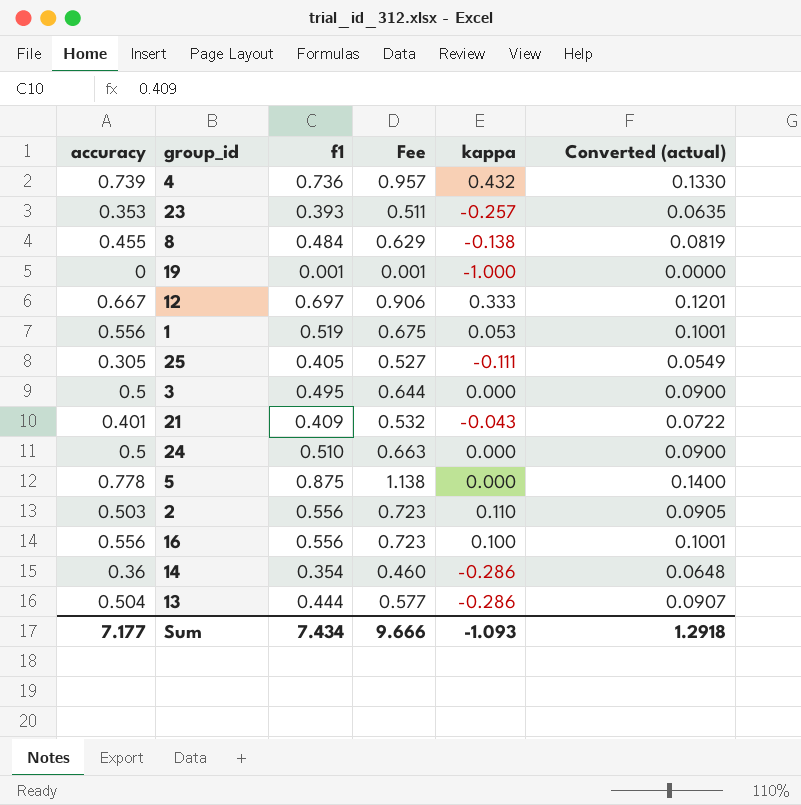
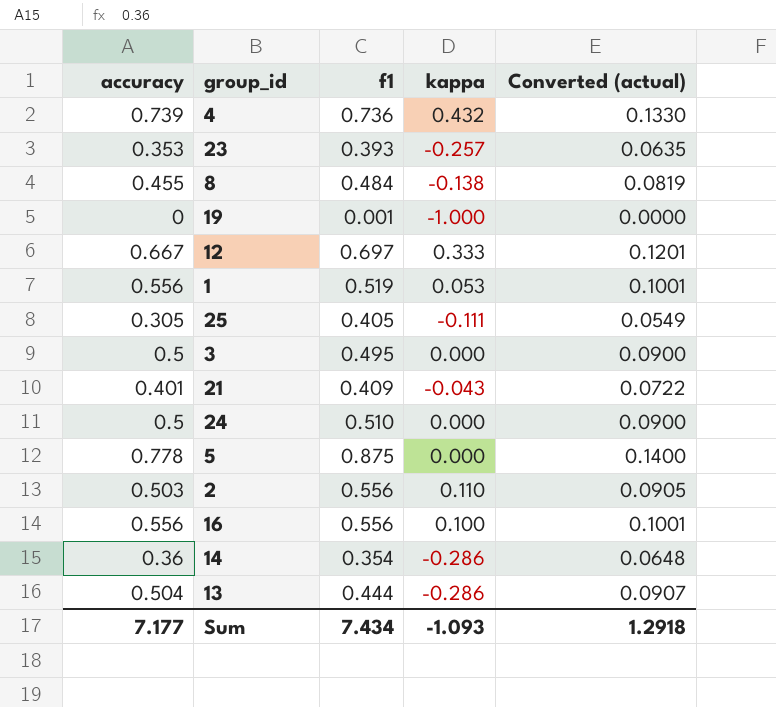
column Fee | formula: [f1] * 1.3 -> none

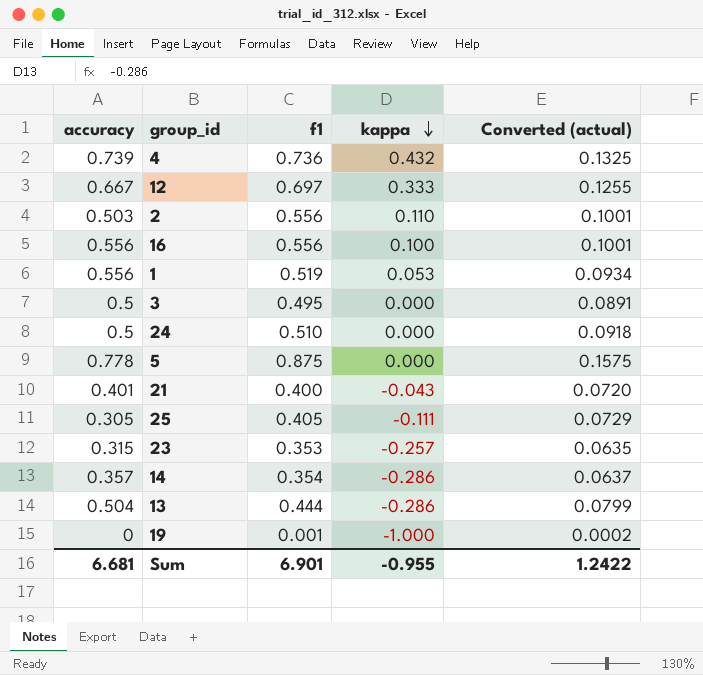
row order: none -> kappa descending
column Converted (actual) | formula: [accuracy] * 0.18 -> [f1] * 0.18
row 8: 0.455 | 0.484 | -0.138 | 0.0819 -> none
21 | f1: 0.409 -> 0.400
23 | accuracy: 0.353 -> 0.315
23 | f1: 0.393 -> 0.353
14 | accuracy: 0.36 -> 0.357
Sum | accuracy: 7.177 -> 6.681
Sum | f1: 7.434 -> 6.901
Sum | kappa: -1.093 -> -0.955
Sum | Converted (actual): 1.2918 -> 1.2422

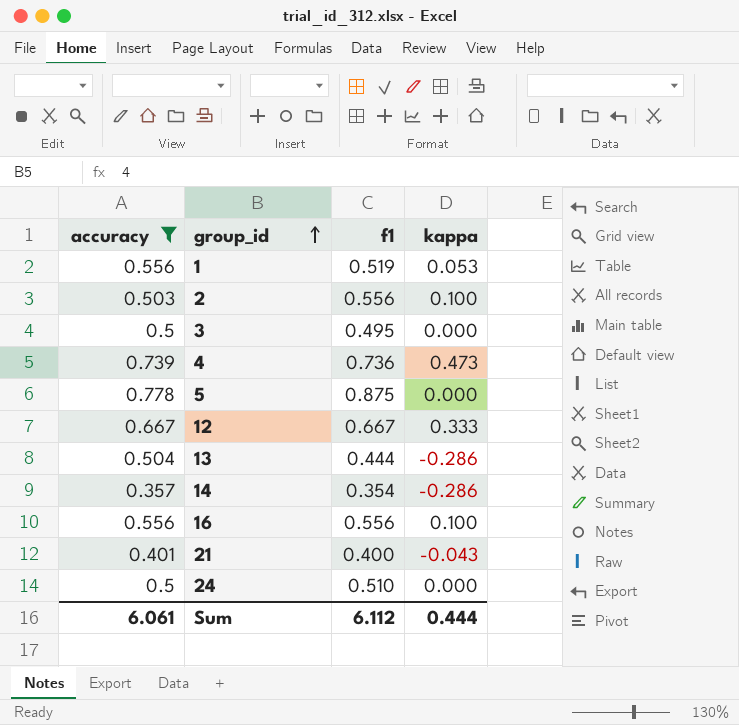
filter: none -> accuracy >= 0.357
row order: kappa descending -> group_id ascending
column Converted (actual) | formula: [f1] * 0.18 -> none
2 | kappa: 0.110 -> 0.100
4 | kappa: 0.432 -> 0.473
12 | f1: 0.697 -> 0.667
Sum | accuracy: 6.681 -> 6.061
Sum | f1: 6.901 -> 6.112
Sum | kappa: -0.955 -> 0.444

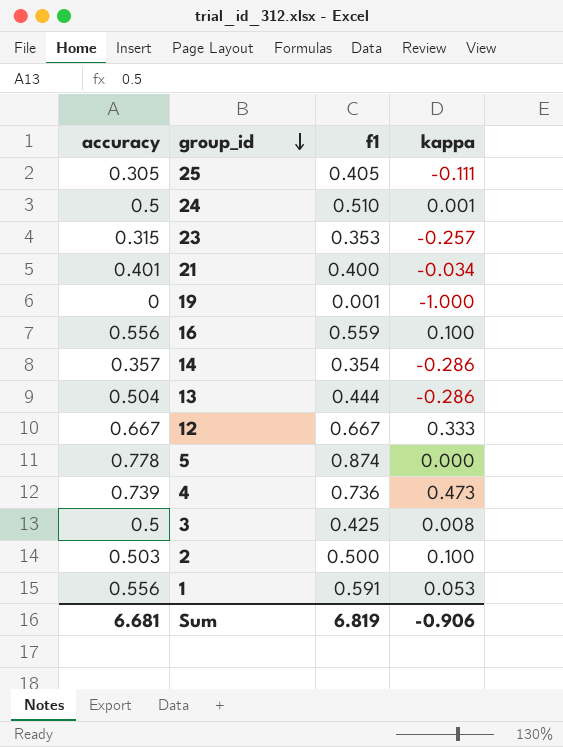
filter: accuracy >= 0.357 -> none
row order: group_id ascending -> group_id descending
24 | kappa: 0.000 -> 0.001
21 | kappa: -0.043 -> -0.034
16 | f1: 0.556 -> 0.559
5 | f1: 0.875 -> 0.874
3 | f1: 0.495 -> 0.425
3 | kappa: 0.000 -> 0.008
2 | f1: 0.556 -> 0.500
1 | f1: 0.519 -> 0.591
Sum | accuracy: 6.061 -> 6.681
Sum | f1: 6.112 -> 6.819
Sum | kappa: 0.444 -> -0.906

